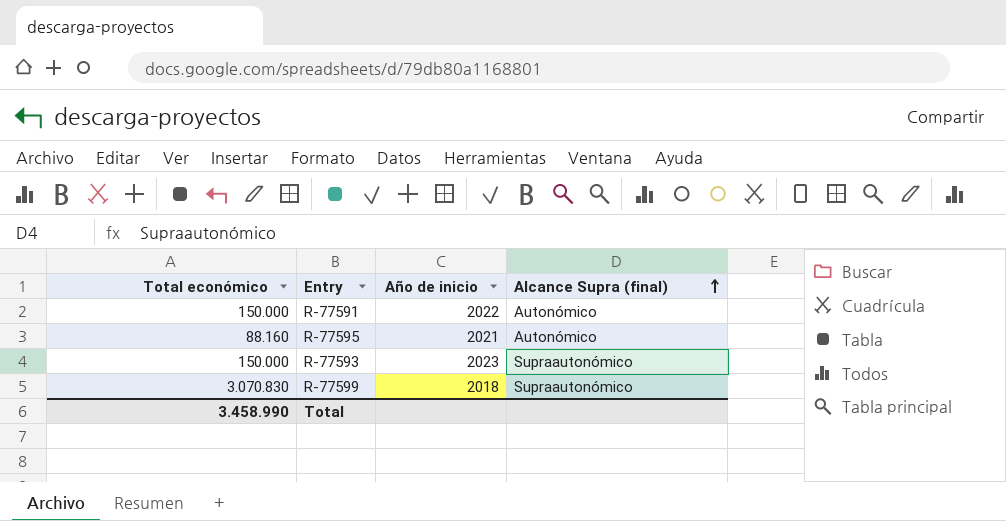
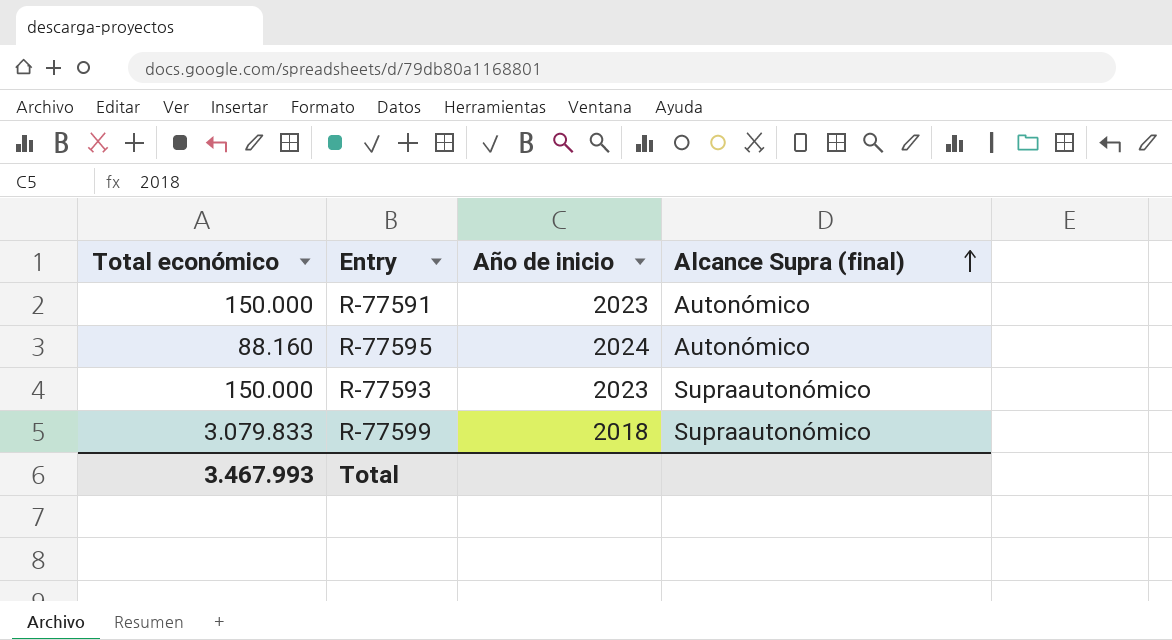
R-77591 | Año de inicio: 2022 -> 2023
R-77595 | Año de inicio: 2021 -> 2024
R-77599 | Total económico: 3.070.830 -> 3.079.833
Total | Total económico: 3.458.990 -> 3.467.993

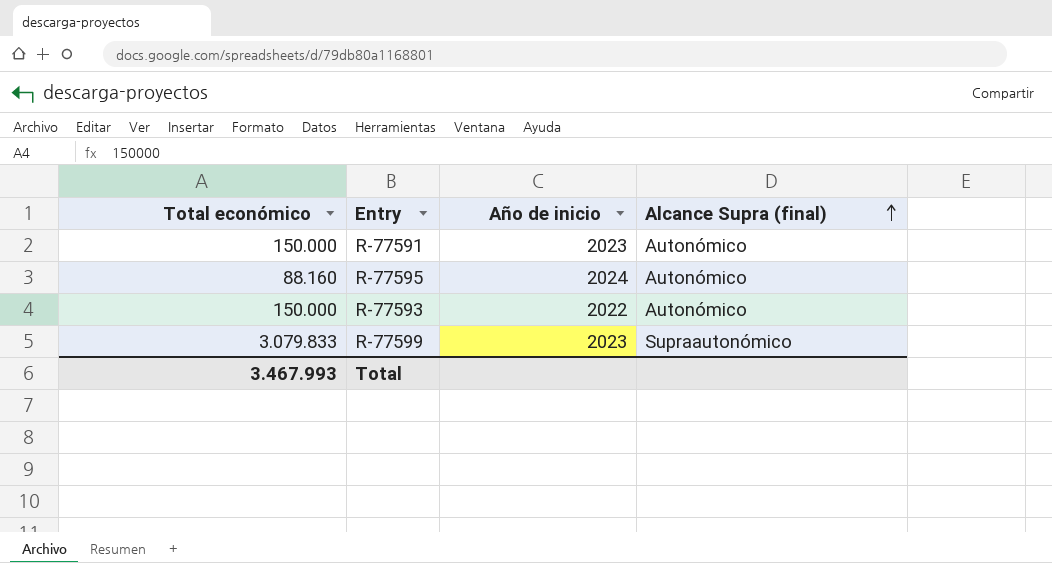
R-77593 | Año de inicio: 2023 -> 2022
R-77593 | Alcance Supra (final): Supraautonómico -> Autonómico
R-77599 | Año de inicio: 2018 -> 2023

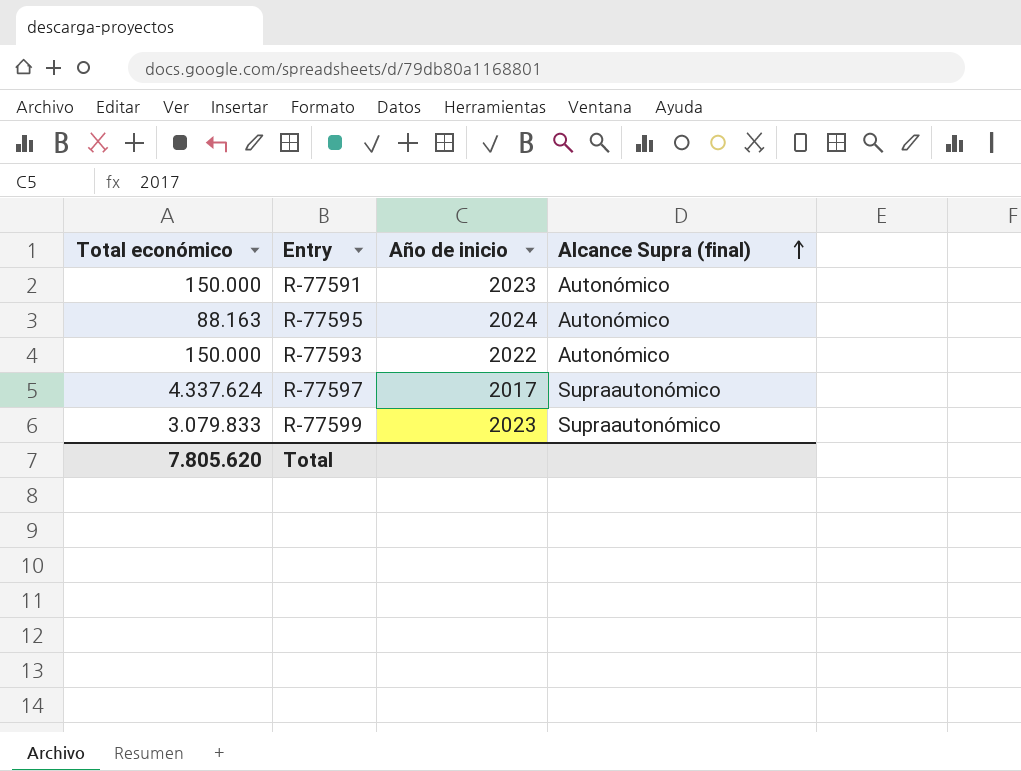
R-77595 | Total económico: 88.160 -> 88.163
row R-77597: none -> 4.337.624 | 2017 | Supraautonómico
Total | Total económico: 3.467.993 -> 7.805.620

